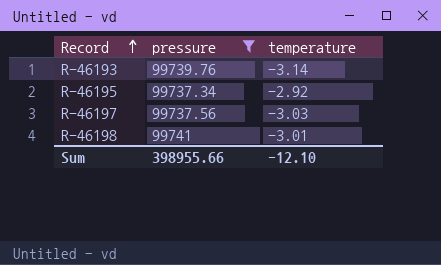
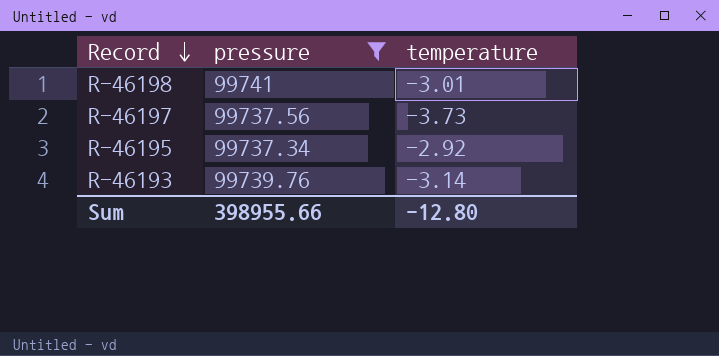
row order: Record ascending -> Record descending
R-46197 | temperature: -3.03 -> -3.73
Sum | temperature: -12.10 -> -12.80

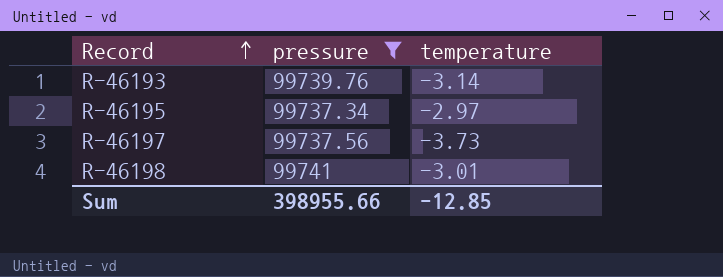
row order: Record descending -> Record ascending
R-46195 | temperature: -2.92 -> -2.97
Sum | temperature: -12.80 -> -12.85

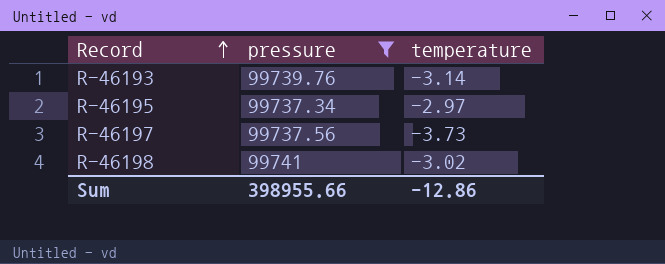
R-46198 | temperature: -3.01 -> -3.02
Sum | temperature: -12.85 -> -12.86

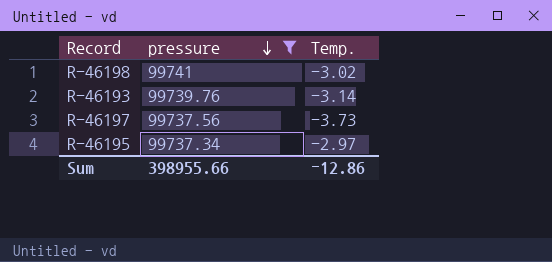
row order: Record ascending -> pressure descending
column name: temperature -> Temp.

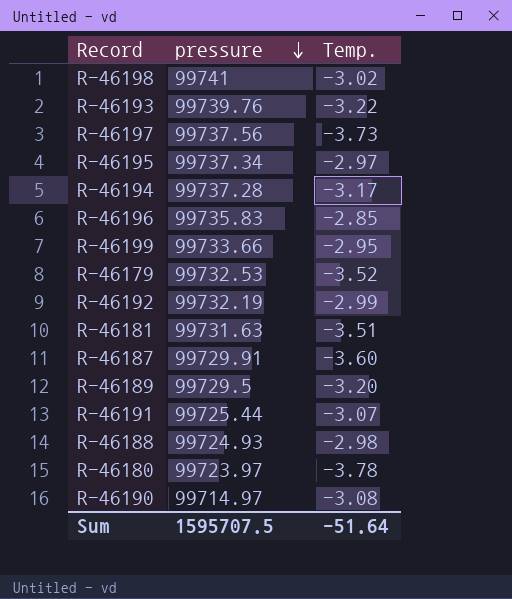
filter: pressure >= 99737.34 -> none
R-46193 | Temp.: -3.14 -> -3.22
Sum | pressure: 398955.66 -> 1595707.5
Sum | Temp.: -12.86 -> -51.64

